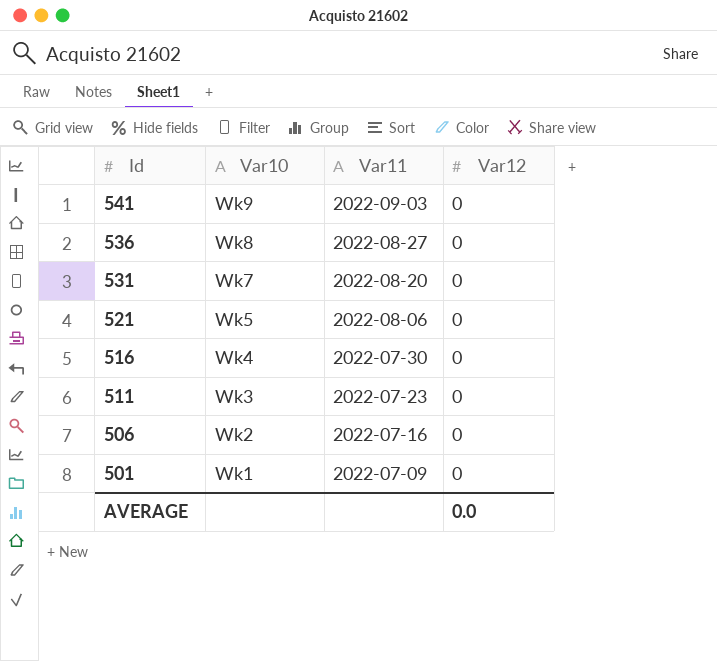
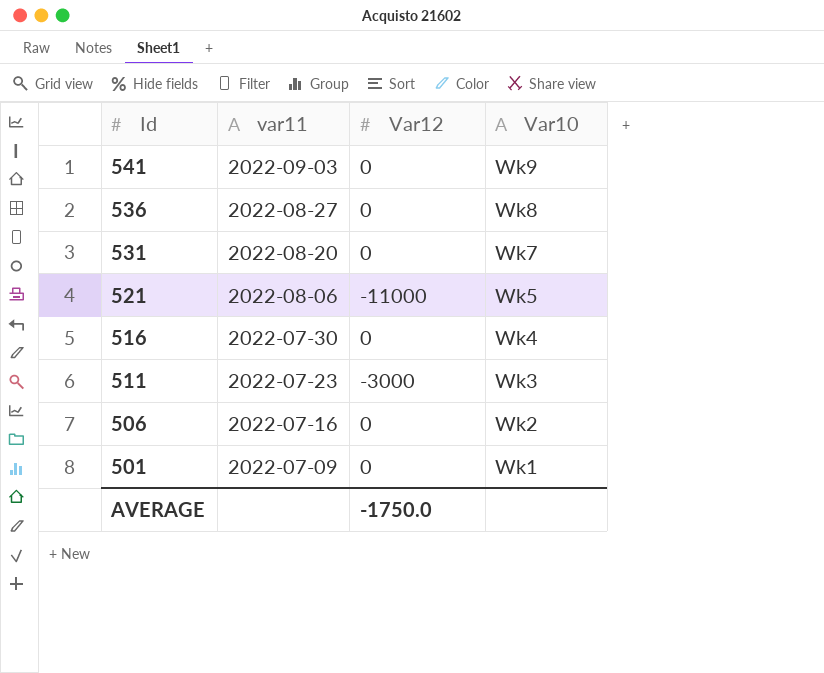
column name: Var11 -> var11
column Var10 | position: 2 -> 4
521 | Var12: 0 -> -11000
511 | Var12: 0 -> -3000
AVERAGE | Var12: 0.0 -> -1750.0

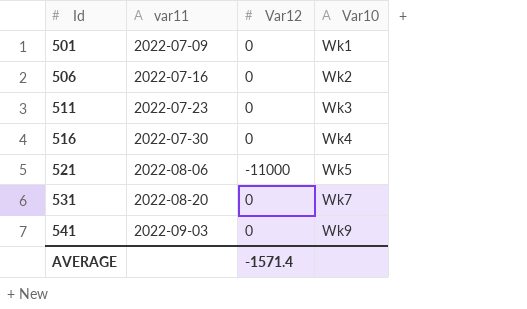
row order: Id descending -> Id ascending
row 536: 2022-08-27 | 0 | Wk8 -> none
511 | Var12: -3000 -> 0
AVERAGE | Var12: -1750.0 -> -1571.4

